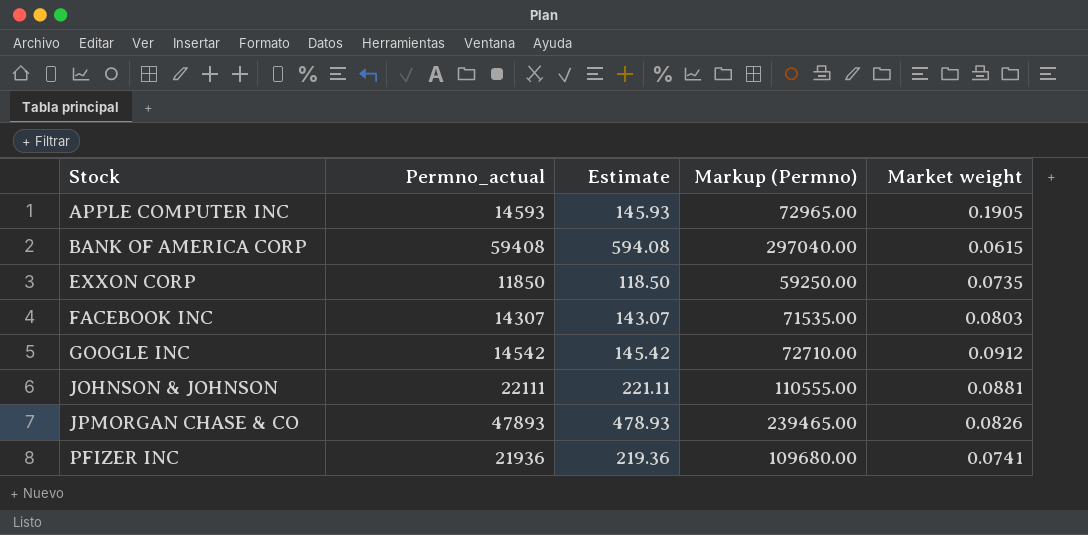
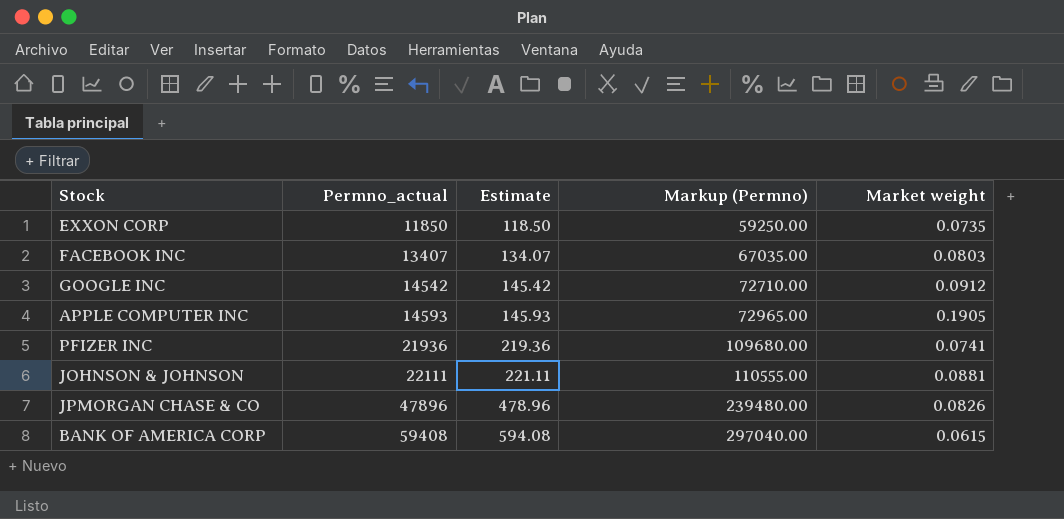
row order: Stock ascending -> Permno_actual ascending
FACEBOOK INC | Permno_actual: 14307 -> 13407
FACEBOOK INC | Estimate: 143.07 -> 134.07
FACEBOOK INC | Markup (Permno): 71535.00 -> 67035.00
JPMORGAN CHASE & CO | Permno_actual: 47893 -> 47896
JPMORGAN CHASE & CO | Estimate: 478.93 -> 478.96
JPMORGAN CHASE & CO | Markup (Permno): 239465.00 -> 239480.00

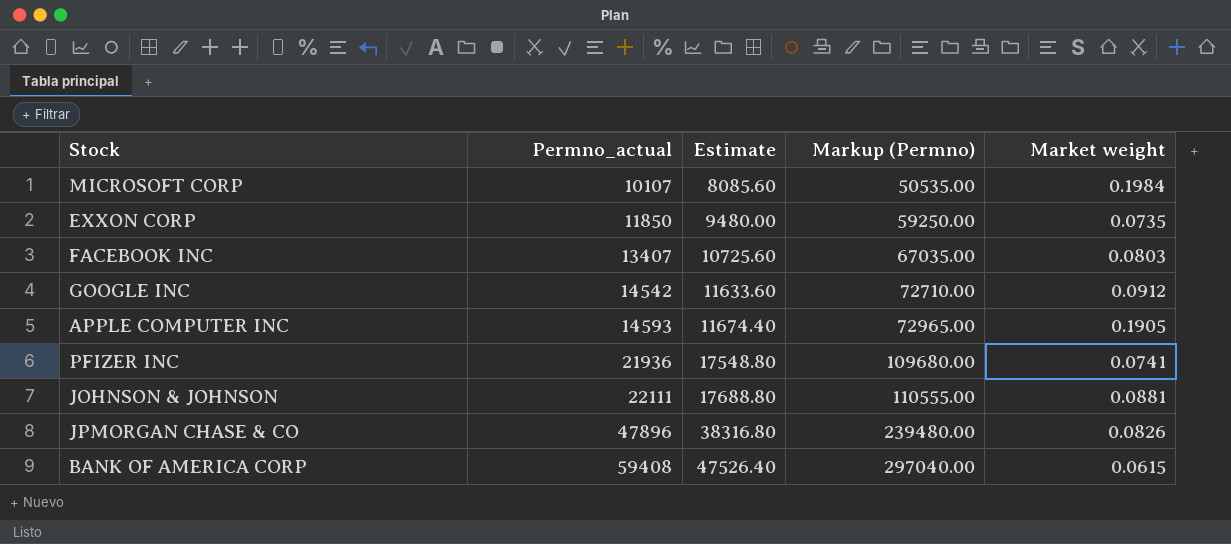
column Estimate | formula: [Permno_actual] * 0.01 -> [Permno_actual] * 0.8
row MICROSOFT CORP: none -> 10107 | 8085.60 | 50535.00 | 0.1984

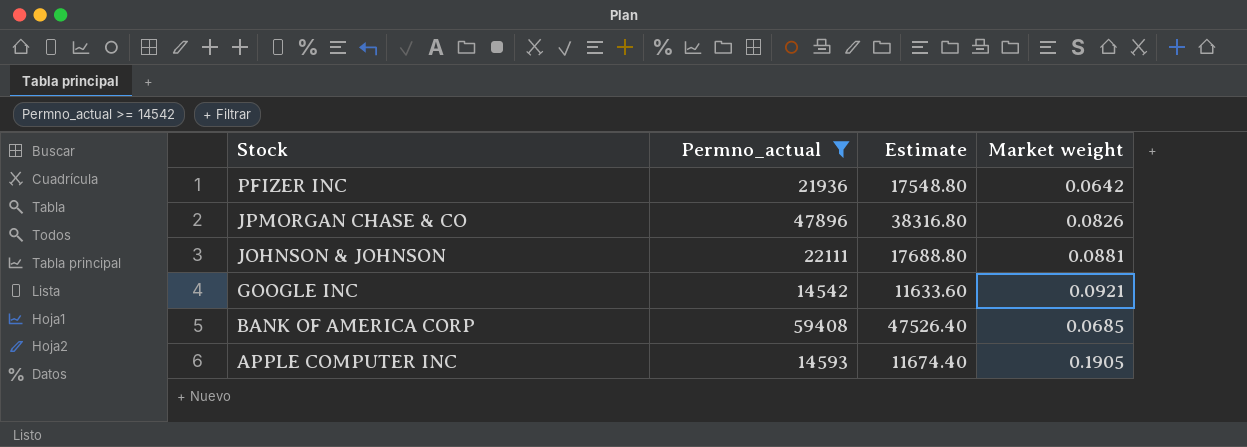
filter: none -> Permno_actual >= 14542
row order: Permno_actual ascending -> Stock descending
column Markup (Permno) | formula: [Permno_actual] * 5 -> none
PFIZER INC | Market weight: 0.0741 -> 0.0642
GOOGLE INC | Market weight: 0.0912 -> 0.0921
BANK OF AMERICA CORP | Market weight: 0.0615 -> 0.0685

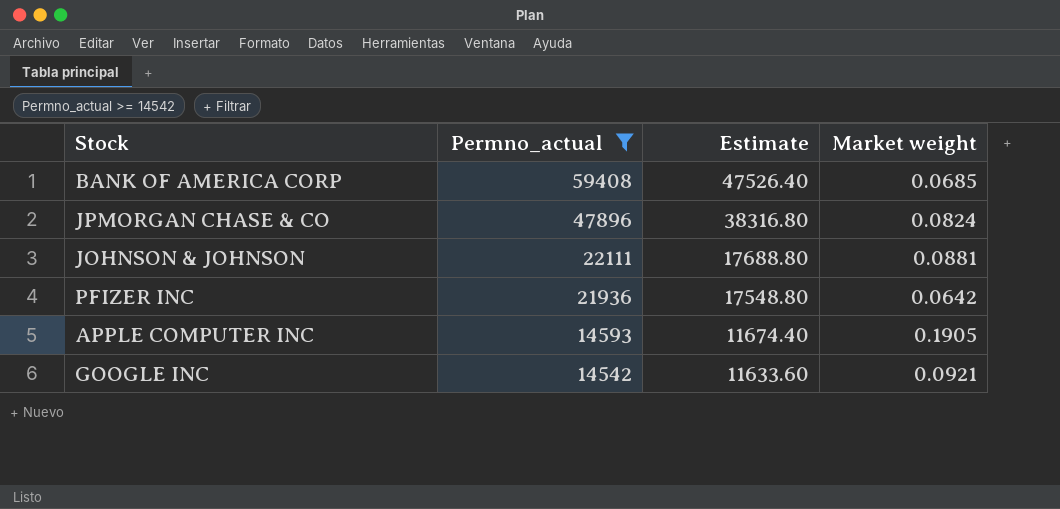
row order: Stock descending -> Permno_actual descending
JPMORGAN CHASE & CO | Market weight: 0.0826 -> 0.0824

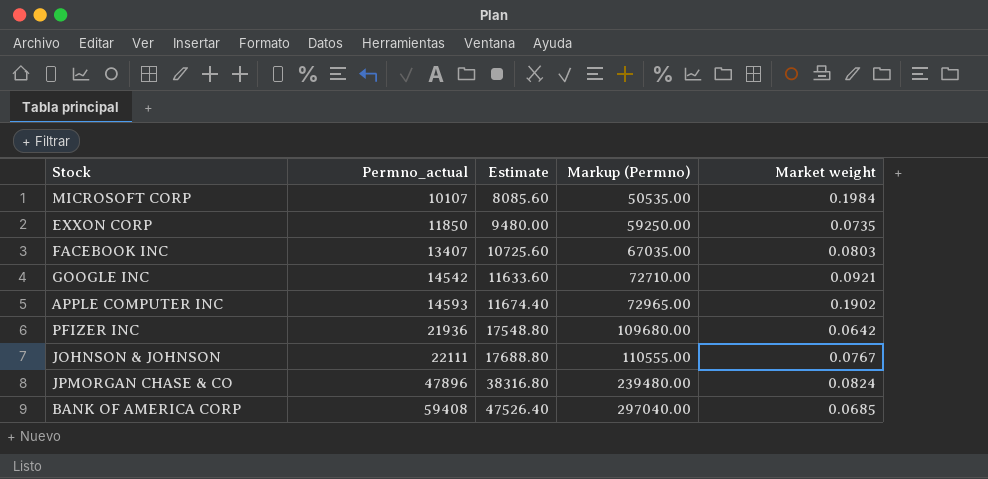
filter: Permno_actual >= 14542 -> none
row order: Permno_actual descending -> Permno_actual ascending
column Markup (Permno) | formula: none -> [Permno_actual] * 5
APPLE COMPUTER INC | Market weight: 0.1905 -> 0.1902
JOHNSON & JOHNSON | Market weight: 0.0881 -> 0.0767

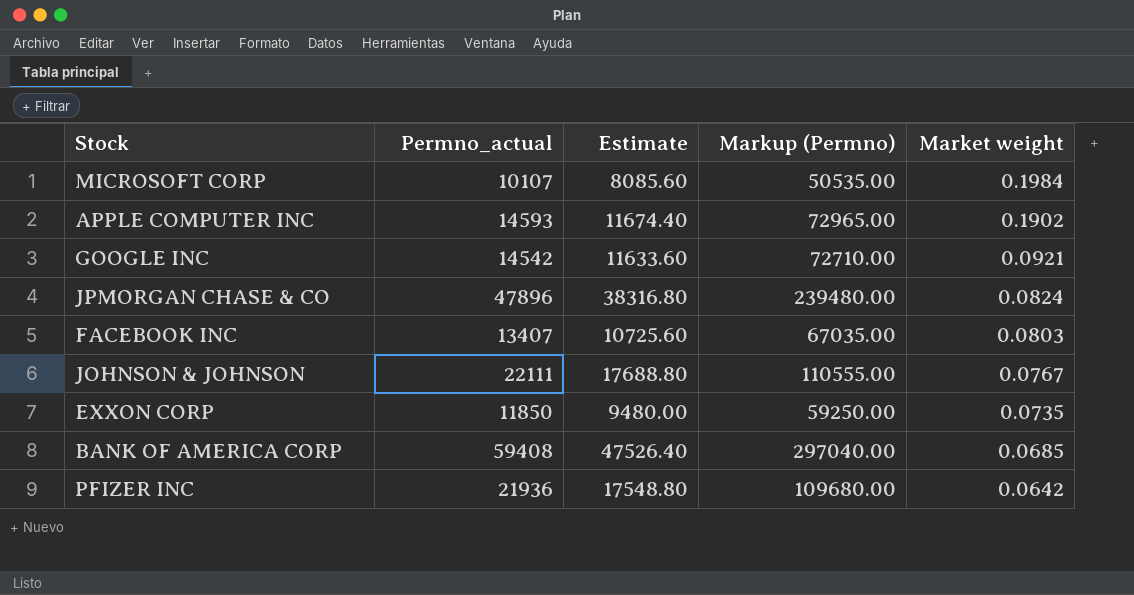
row order: Permno_actual ascending -> Market weight descending

